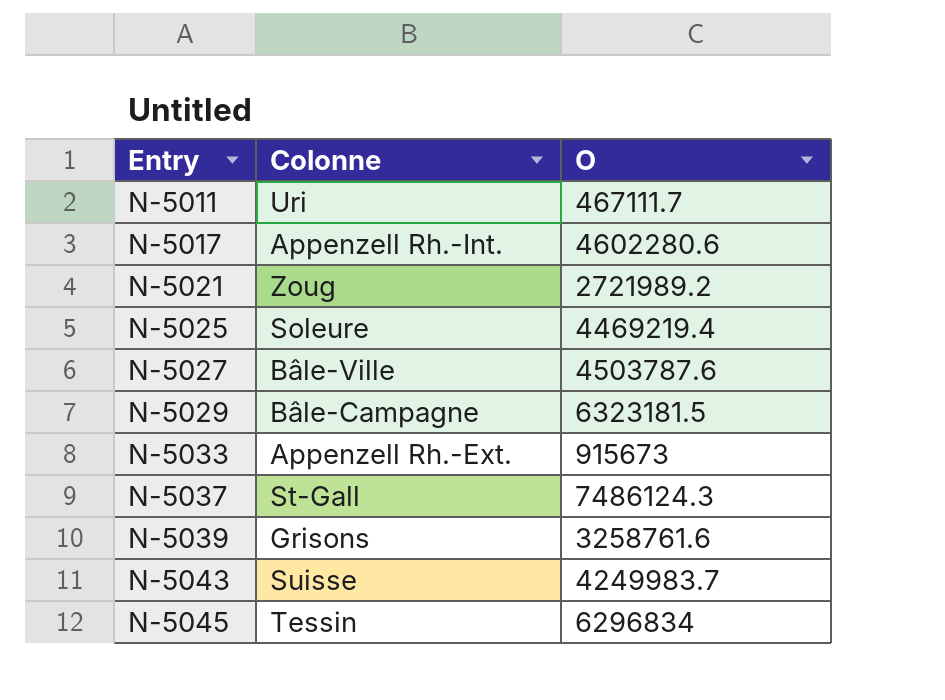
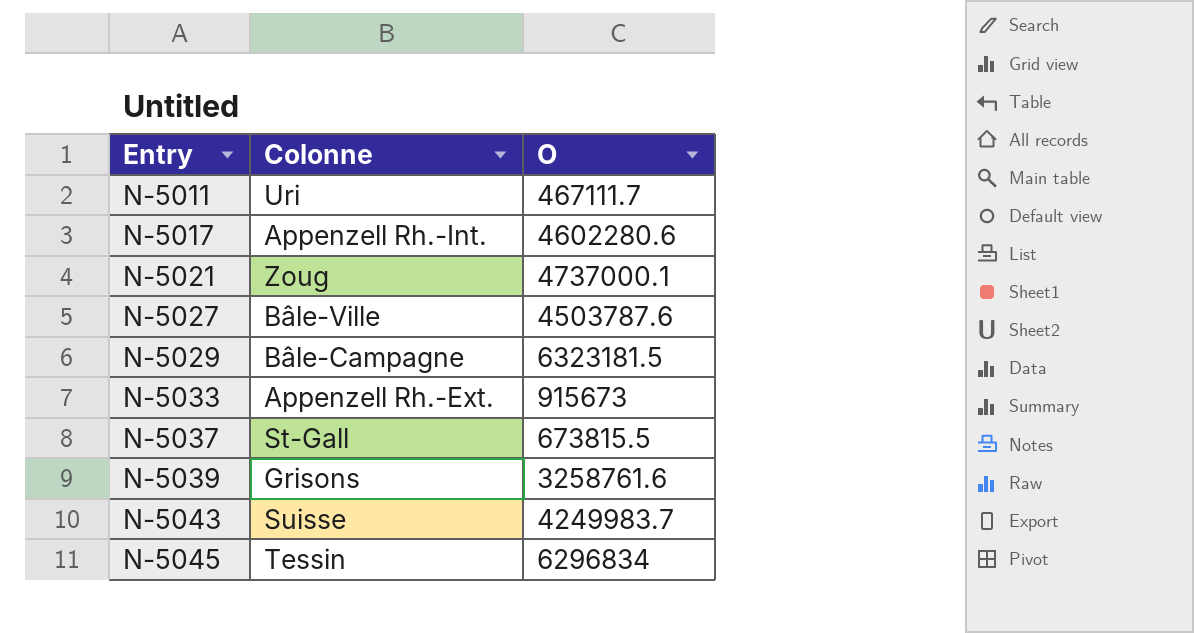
row N-5025: Soleure | 4469219.4 -> none
N-5021 | O: 2721989.2 -> 4737000.1
N-5037 | O: 7486124.3 -> 673815.5

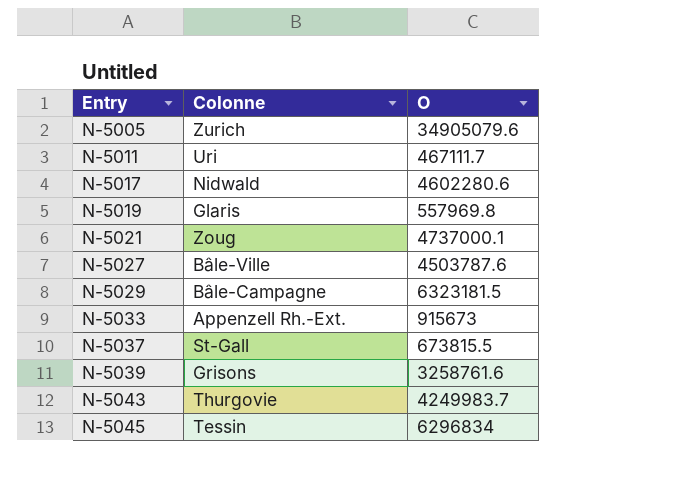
row N-5005: none -> Zurich | 34905079.6
N-5017 | Colonne: Appenzell Rh.-Int. -> Nidwald
row N-5019: none -> Glaris | 557969.8
N-5043 | Colonne: Suisse -> Thurgovie

